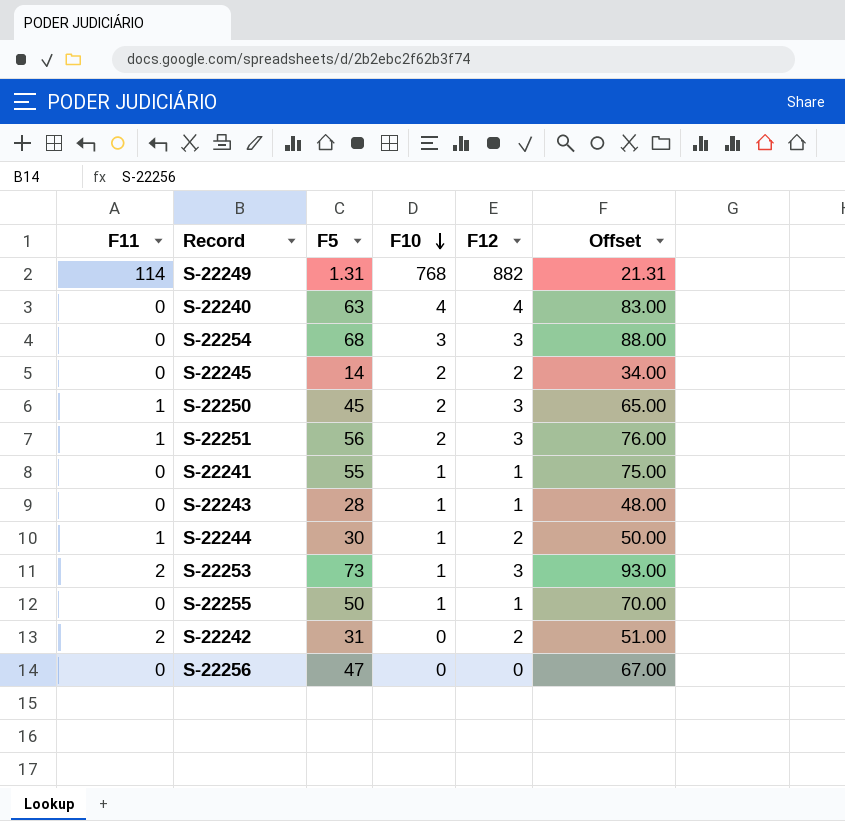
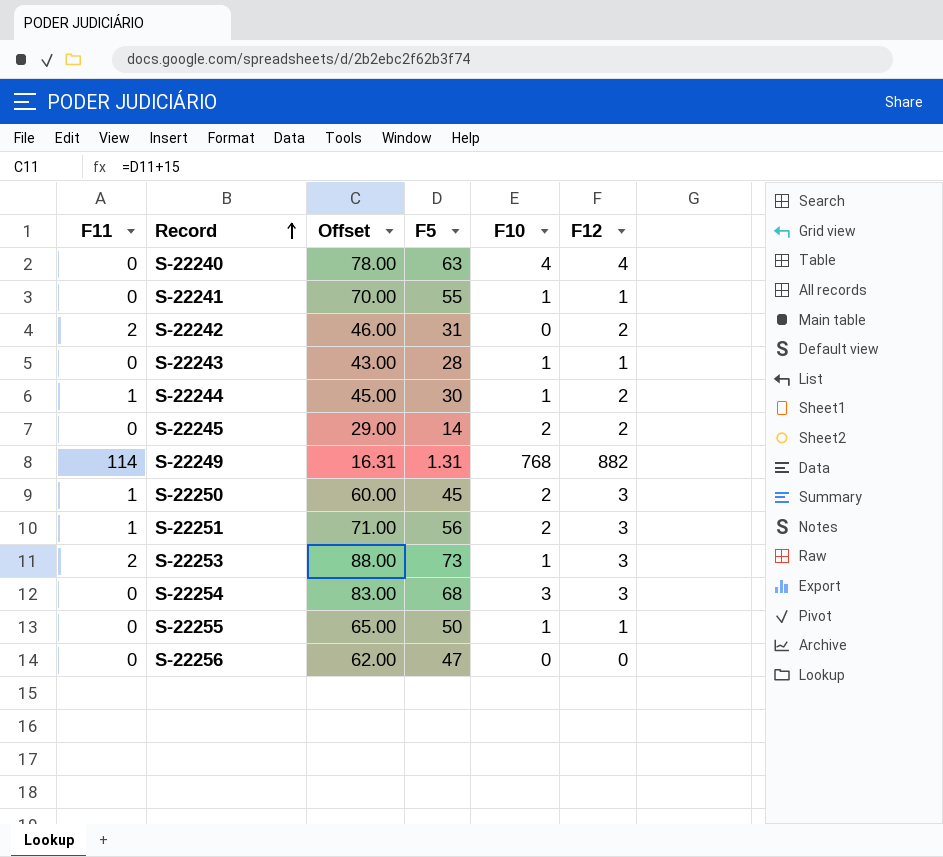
row order: F10 descending -> Record ascending
column Offset | formula: [F5] + 20 -> [F5] + 15
column Offset | position: 6 -> 3

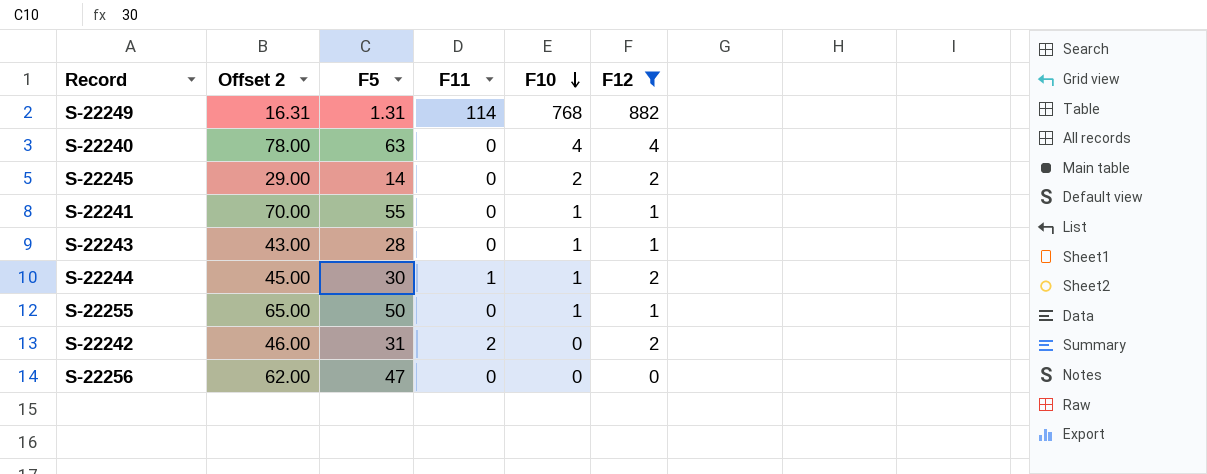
filter: none -> F12 != 3
row order: Record ascending -> F10 descending
column name: Offset -> Offset 2
column F11 | position: 1 -> 4

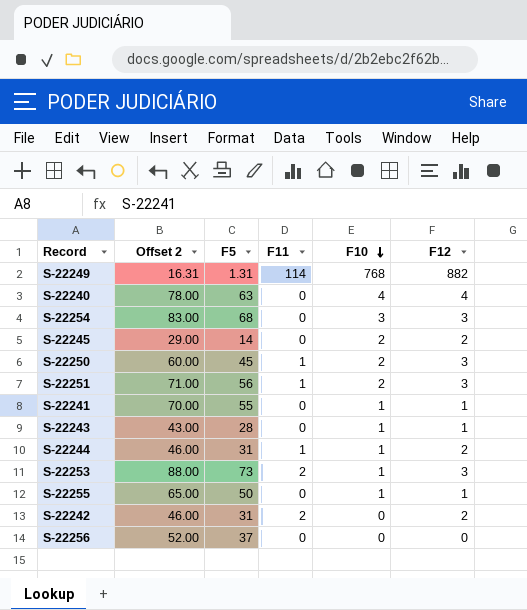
filter: F12 != 3 -> none
S-22244 | Offset 2: 45.00 -> 46.00
S-22244 | F5: 30 -> 31
S-22256 | Offset 2: 62.00 -> 52.00
S-22256 | F5: 47 -> 37

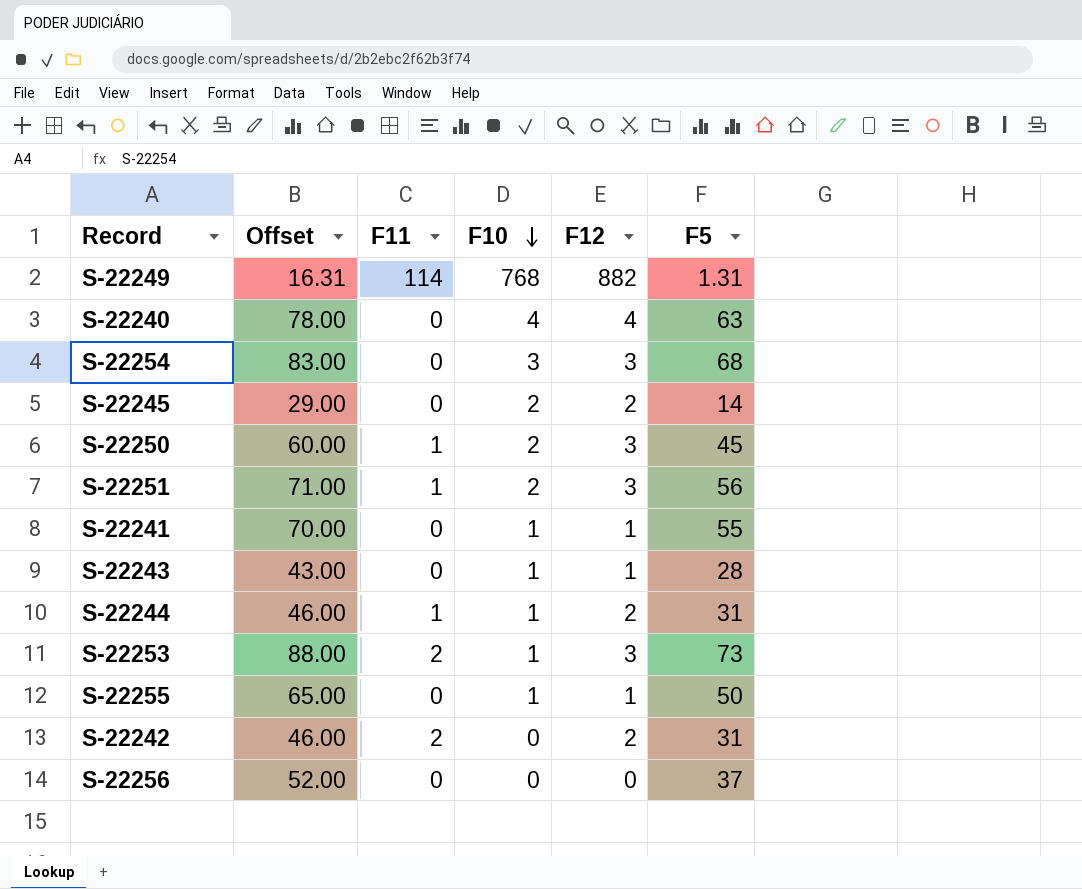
column name: Offset 2 -> Offset
column F5 | position: 3 -> 6

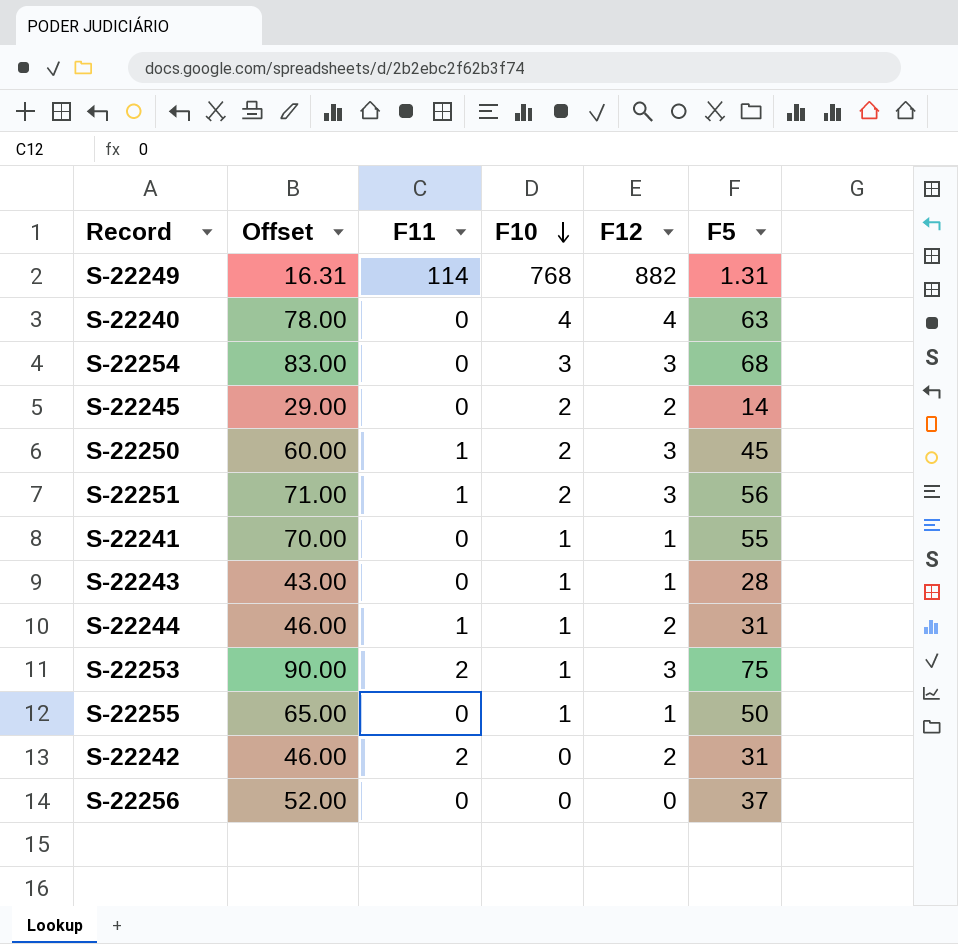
S-22253 | Offset: 88.00 -> 90.00
S-22253 | F5: 73 -> 75

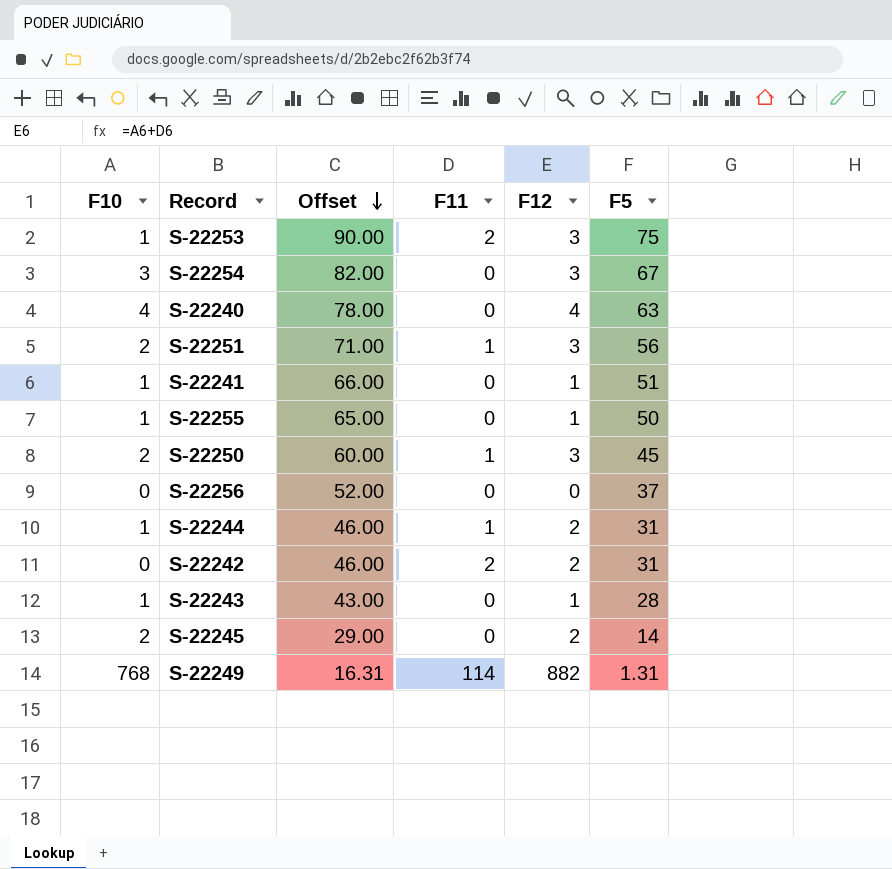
row order: F10 descending -> Offset descending
column F10 | position: 4 -> 1
S-22254 | Offset: 83.00 -> 82.00
S-22254 | F5: 68 -> 67
S-22241 | Offset: 70.00 -> 66.00
S-22241 | F5: 55 -> 51

